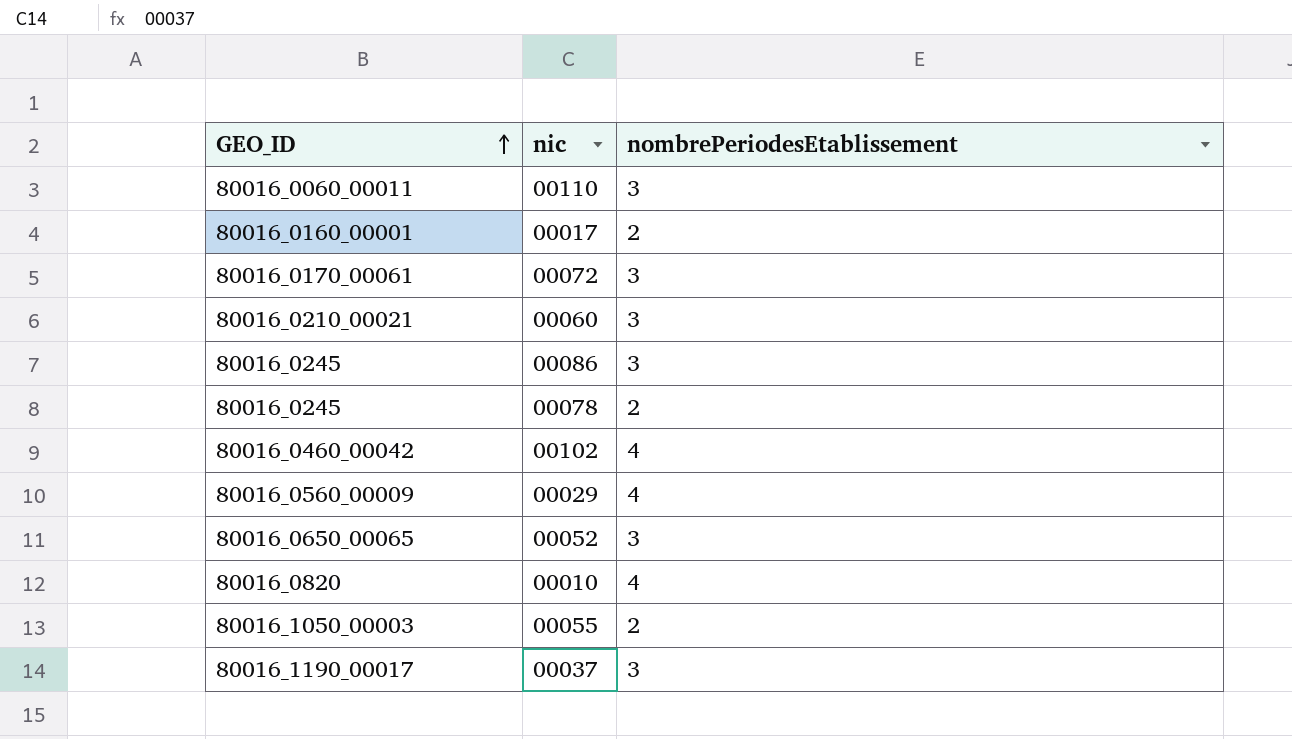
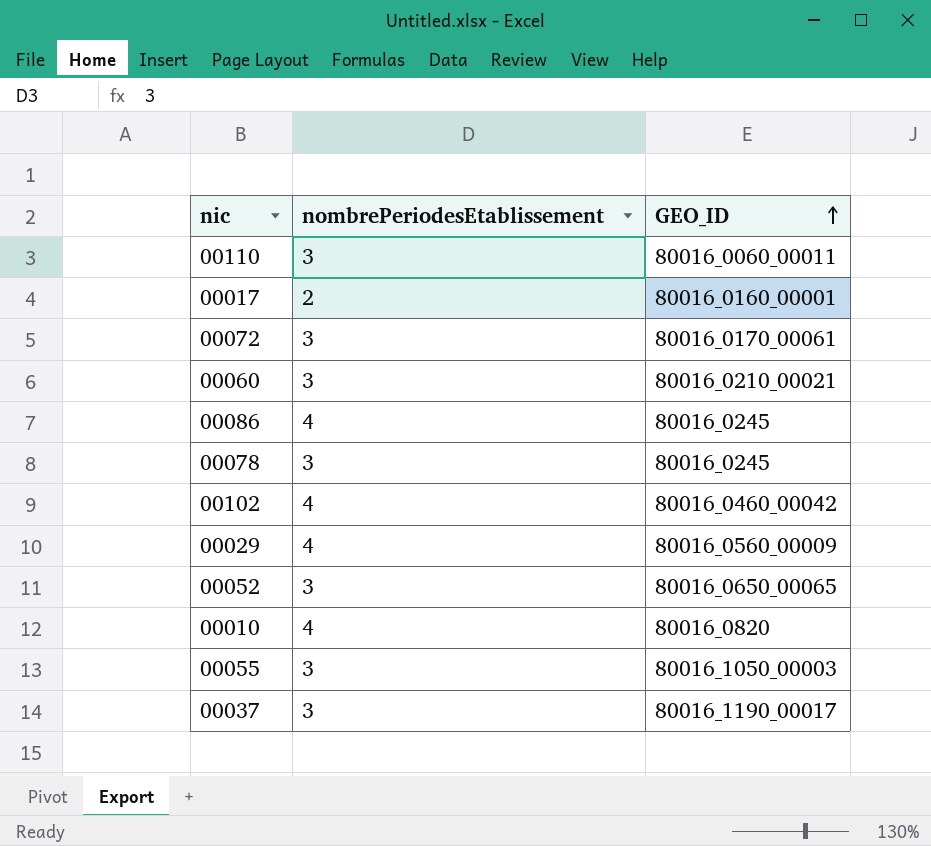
column GEO_ID | position: 1 -> 3
00086 | nombrePeriodesEtablissement: 3 -> 4
00078 | nombrePeriodesEtablissement: 2 -> 3
00055 | nombrePeriodesEtablissement: 2 -> 3

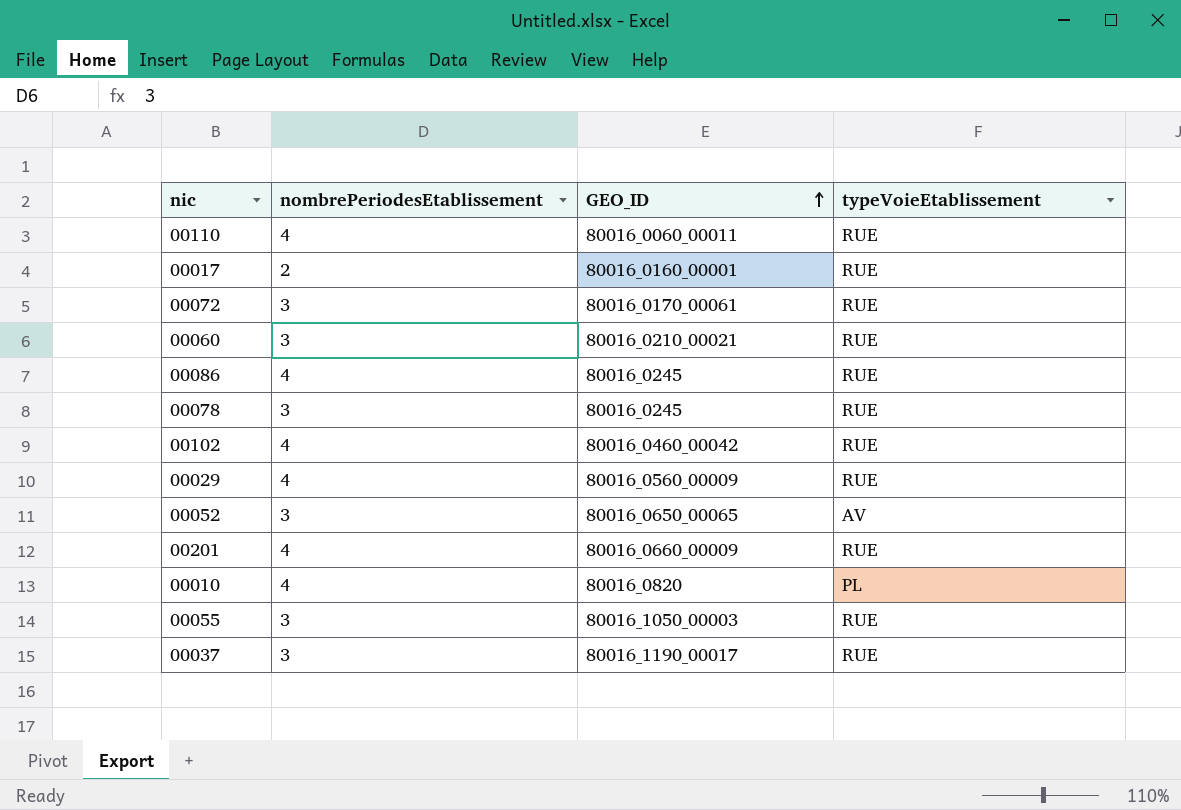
column typeVoieEtablissement | position: none -> 4
00110 | nombrePeriodesEtablissement: 3 -> 4
row 00201: none -> 4 | 80016_0660_00009 | RUE

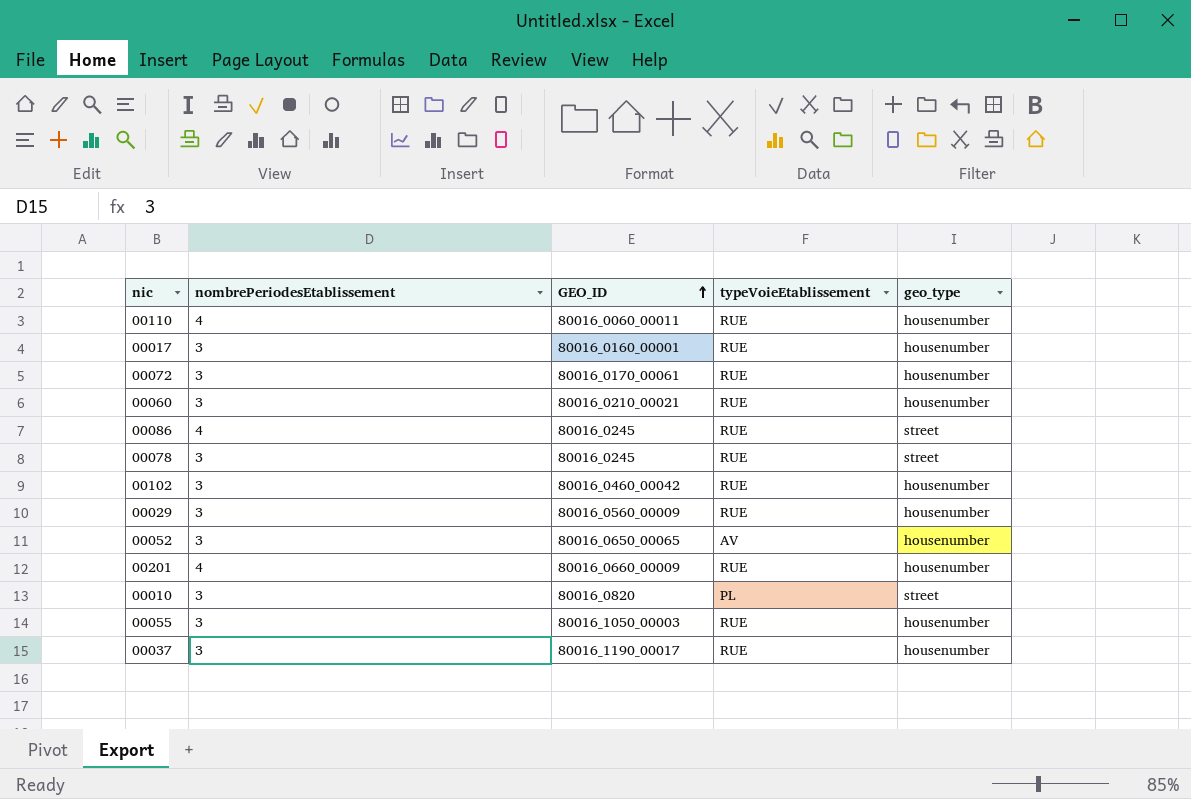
column geo_type | position: none -> 5
00017 | nombrePeriodesEtablissement: 2 -> 3
00102 | nombrePeriodesEtablissement: 4 -> 3
00029 | nombrePeriodesEtablissement: 4 -> 3
00010 | nombrePeriodesEtablissement: 4 -> 3

